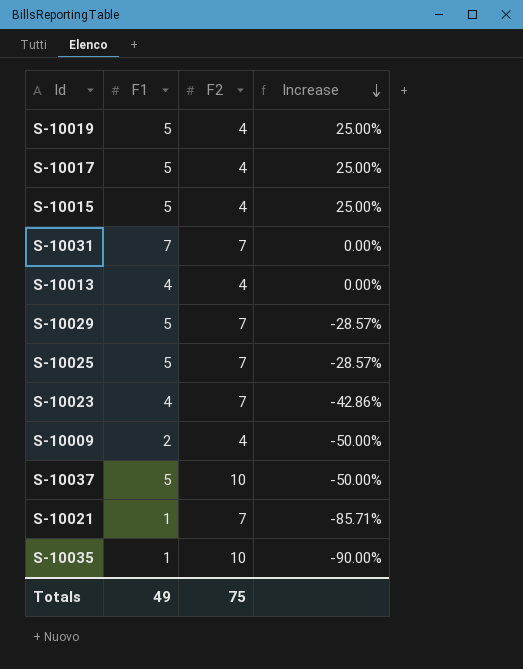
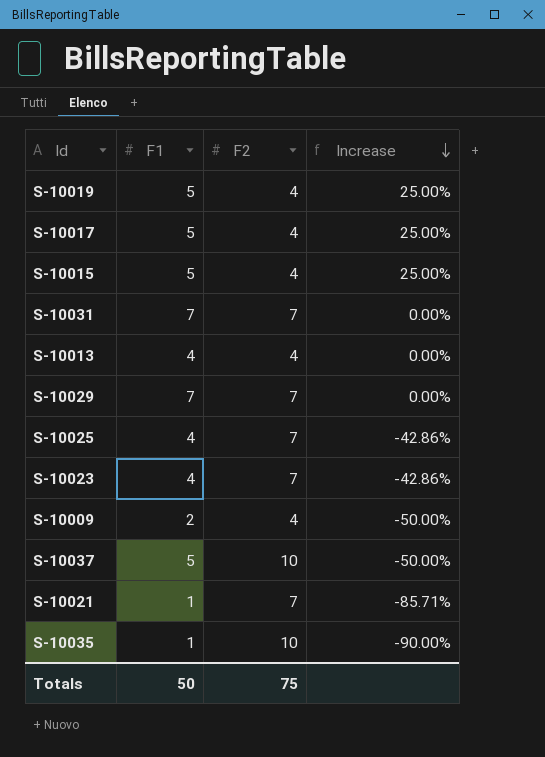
S-10029 | F1: 5 -> 7
S-10029 | Increase: -28.57% -> 0.00%
S-10025 | F1: 5 -> 4
S-10025 | Increase: -28.57% -> -42.86%
Totals | F1: 49 -> 50

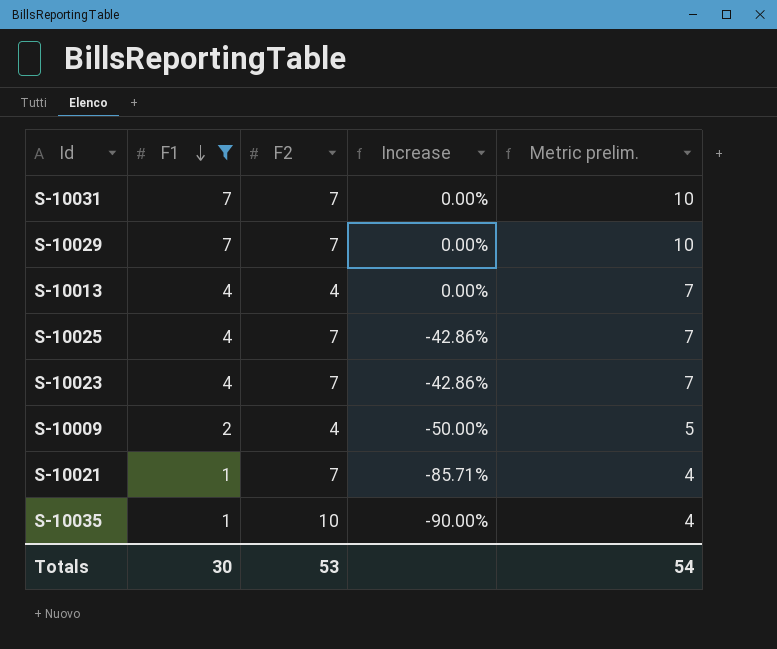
filter: none -> F1 != 5
row order: Increase descending -> F1 descending
column Metric prelim. | formula: none -> [F1] + 3
Totals | F1: 50 -> 30
Totals | F2: 75 -> 53

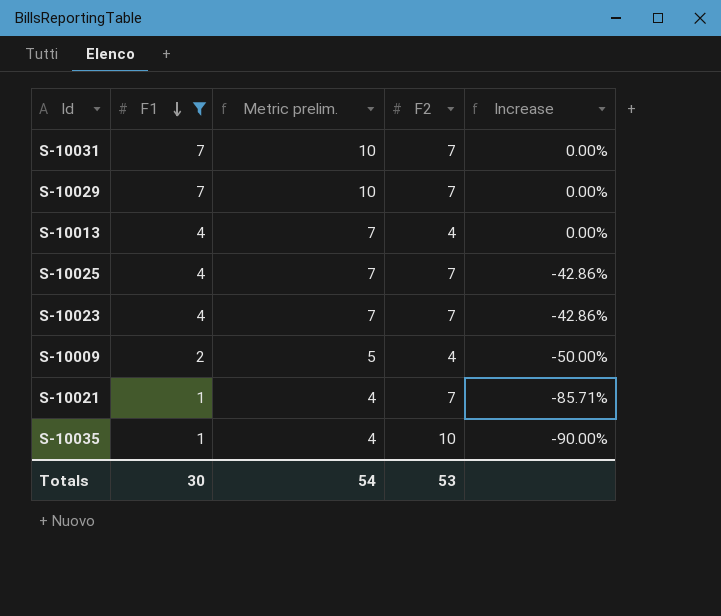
column Metric prelim. | position: 5 -> 3

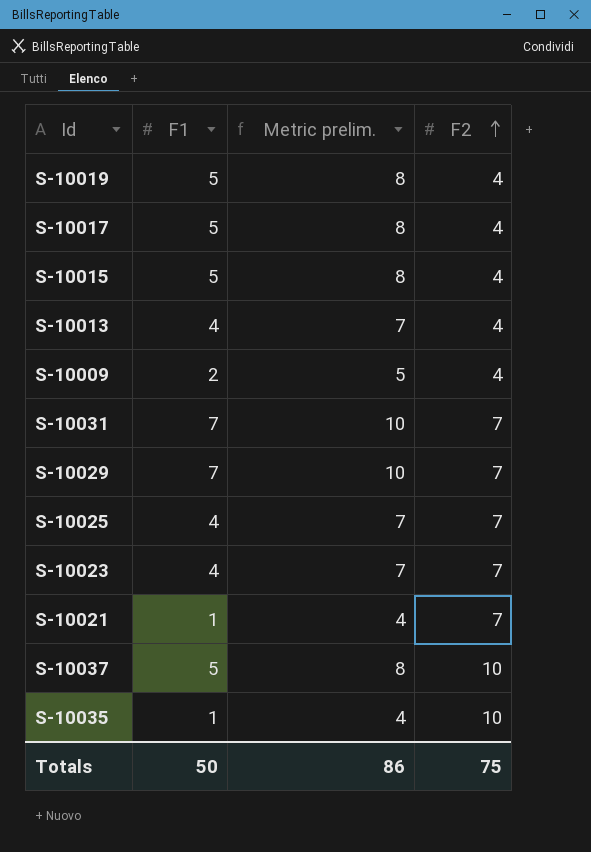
filter: F1 != 5 -> none
row order: F1 descending -> F2 ascending
column Increase | formula: ([F1] - [F2]) / [F2] -> none
Totals | F1: 30 -> 50
Totals | Metric prelim.: 54 -> 86
Totals | F2: 53 -> 75

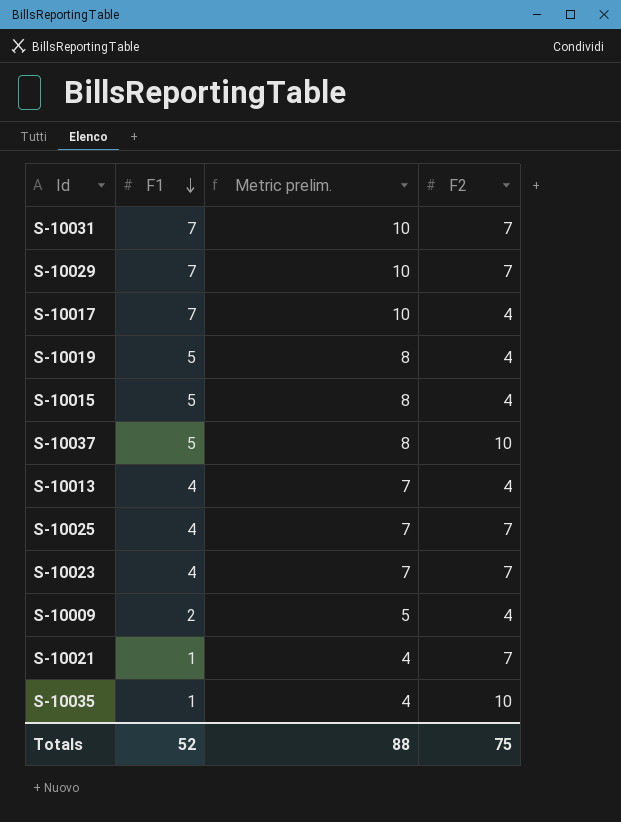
row order: F2 ascending -> F1 descending
S-10017 | F1: 5 -> 7
S-10017 | Metric prelim.: 8 -> 10
Totals | F1: 50 -> 52
Totals | Metric prelim.: 86 -> 88

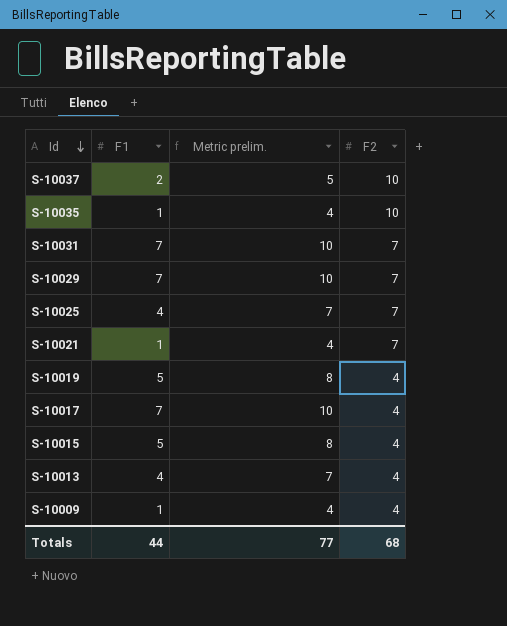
row order: F1 descending -> Id descending
row S-10023: 4 | 7 | 7 -> none
S-10037 | F1: 5 -> 2
S-10037 | Metric prelim.: 8 -> 5
S-10009 | F1: 2 -> 1
S-10009 | Metric prelim.: 5 -> 4
Totals | F1: 52 -> 44
Totals | Metric prelim.: 88 -> 77
Totals | F2: 75 -> 68

